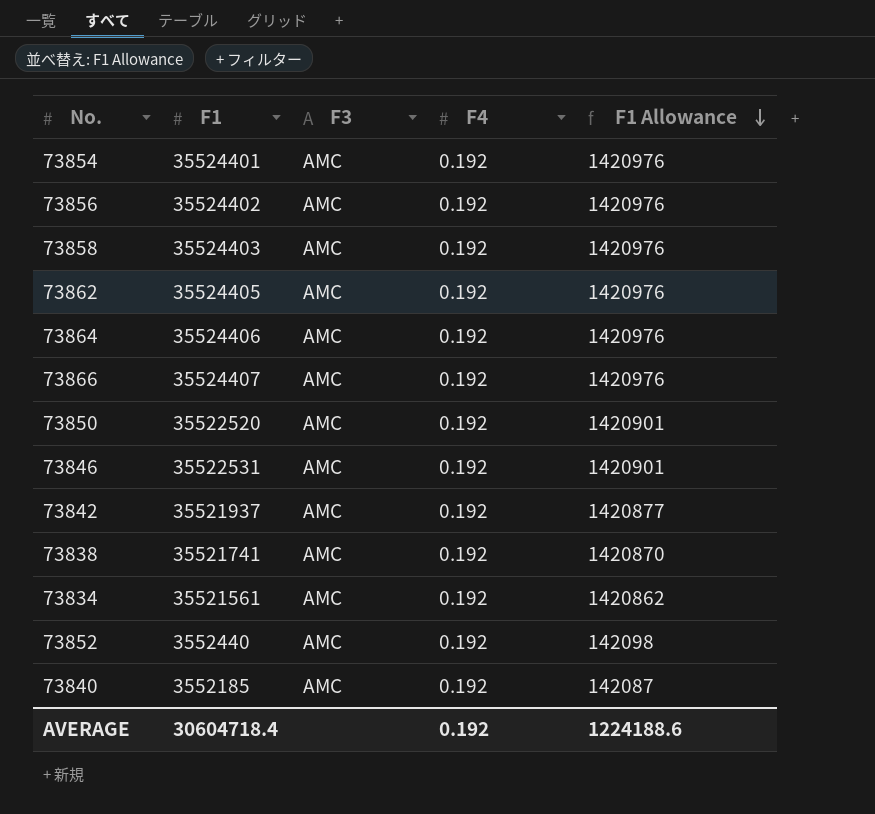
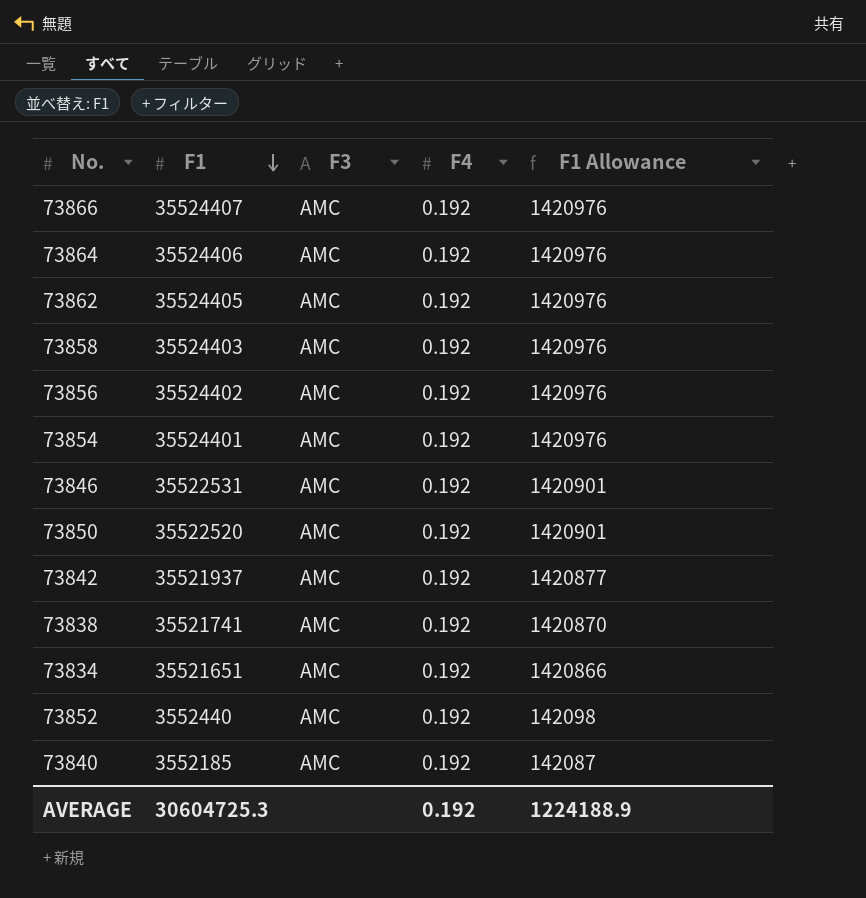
row order: F1 Allowance descending -> F1 descending
73834 | F1: 35521561 -> 35521651
73834 | F1 Allowance: 1420862 -> 1420866
AVERAGE | F1: 30604718.4 -> 30604725.3
AVERAGE | F1 Allowance: 1224188.6 -> 1224188.9

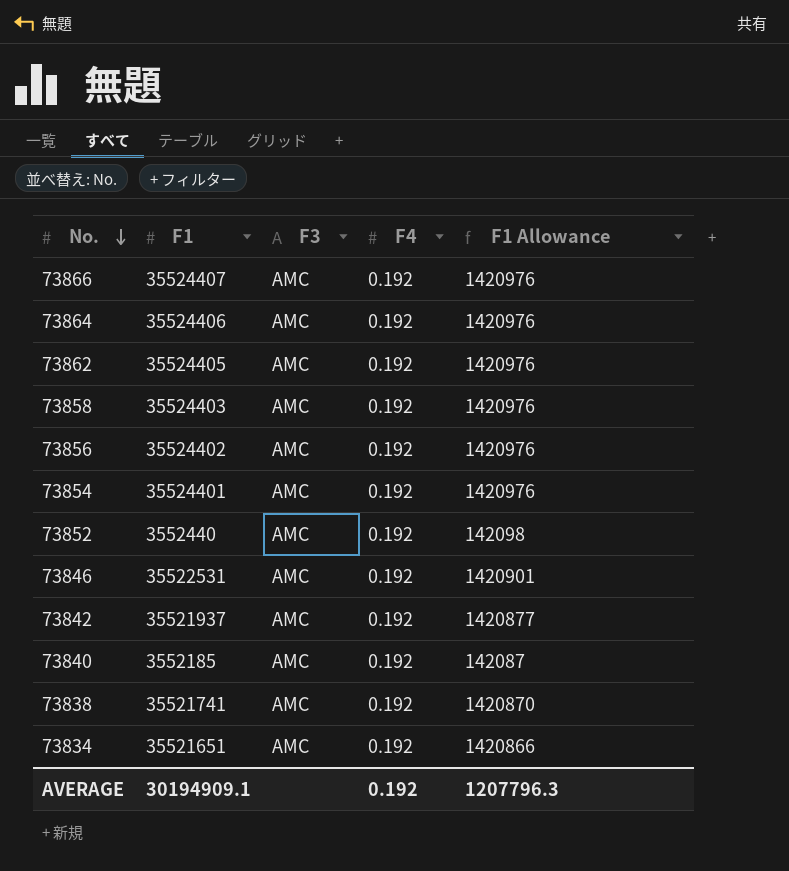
row order: F1 descending -> No. descending
row 73850: 35522520 | AMC | 0.192 | 1420901 -> none
AVERAGE | F1: 30604725.3 -> 30194909.1
AVERAGE | F1 Allowance: 1224188.9 -> 1207796.3

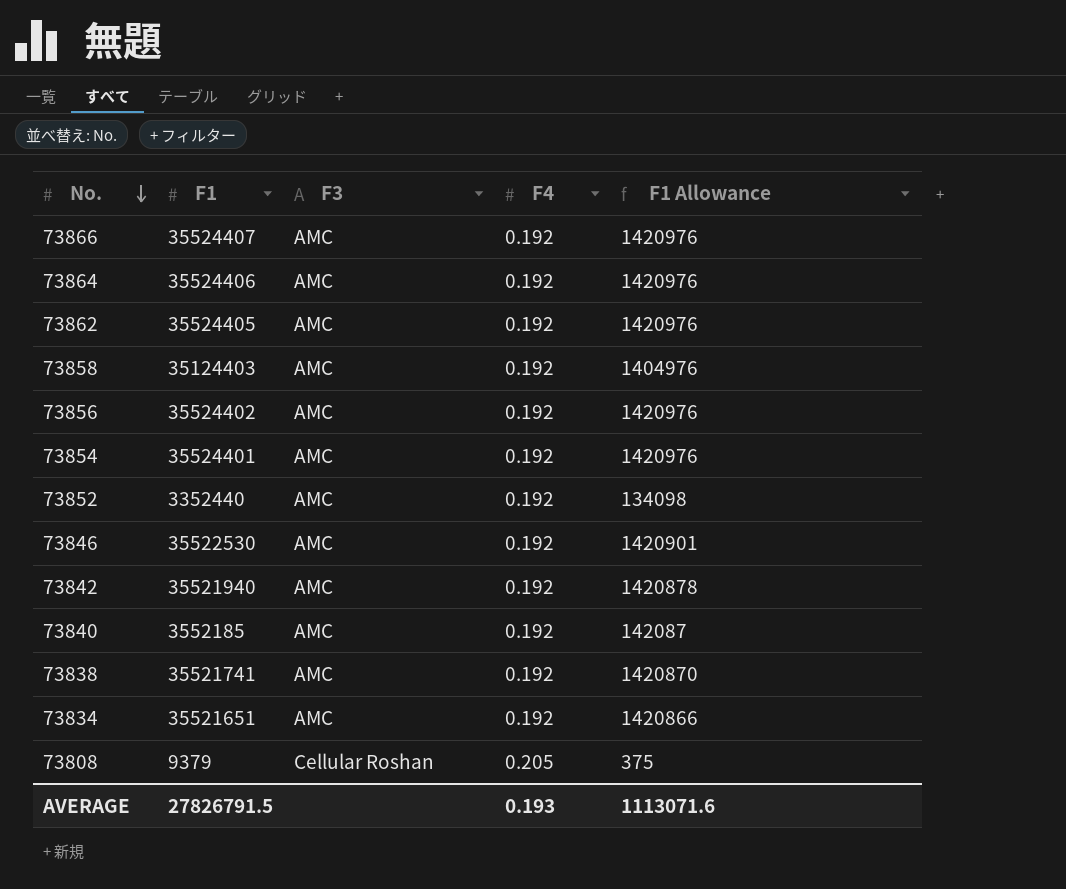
73858 | F1: 35524403 -> 35124403
73858 | F1 Allowance: 1420976 -> 1404976
73852 | F1: 3552440 -> 3352440
73852 | F1 Allowance: 142098 -> 134098
73846 | F1: 35522531 -> 35522530
73842 | F1: 35521937 -> 35521940
73842 | F1 Allowance: 1420877 -> 1420878
row 73808: none -> 9379 | Cellular Roshan | 0.205 | 375
AVERAGE | F1: 30194909.1 -> 27826791.5
AVERAGE | F4: 0.192 -> 0.193
AVERAGE | F1 Allowance: 1207796.3 -> 1113071.6

